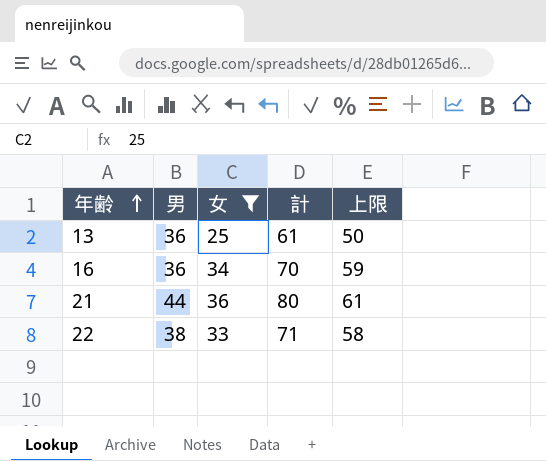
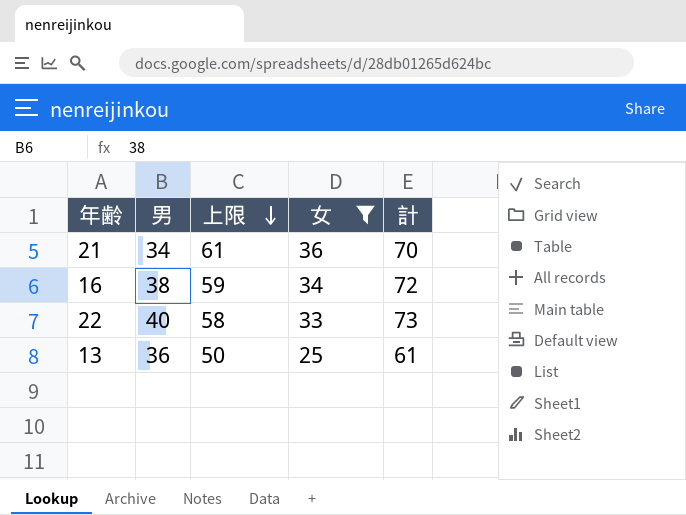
row order: 年齢 ascending -> 上限 descending
column 上限 | position: 5 -> 3
21 | 男: 44 -> 34
21 | 計: 80 -> 70
16 | 男: 36 -> 38
16 | 計: 70 -> 72
22 | 男: 38 -> 40
22 | 計: 71 -> 73

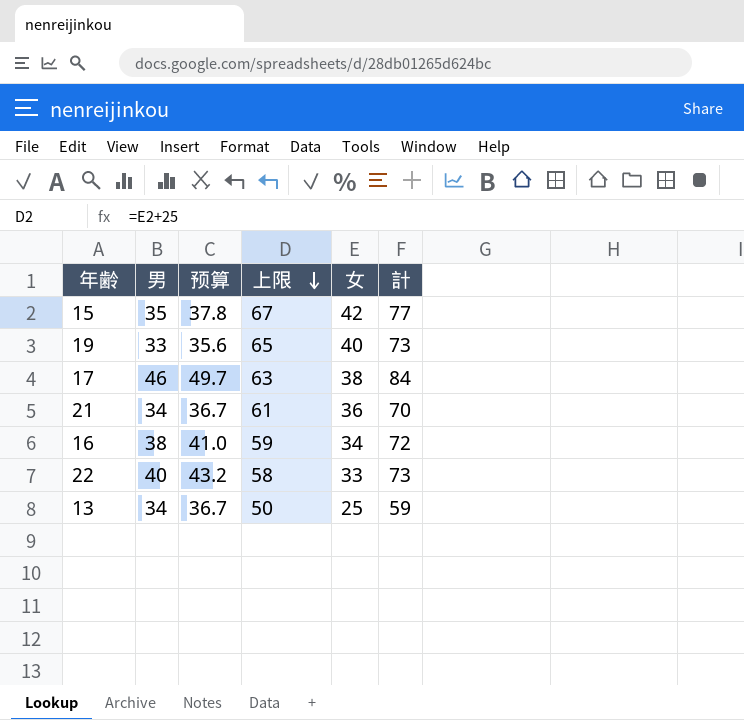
filter: 女 <= 36 -> none
column 预算 | formula: none -> [男] * 1.08
13 | 男: 36 -> 34
13 | 計: 61 -> 59

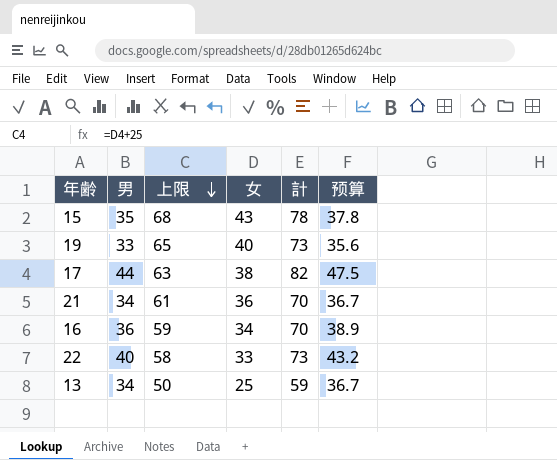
column 预算 | position: 3 -> 6
15 | 上限: 67 -> 68
15 | 女: 42 -> 43
15 | 計: 77 -> 78
17 | 男: 46 -> 44
17 | 計: 84 -> 82
17 | 预算: 49.7 -> 47.5
16 | 男: 38 -> 36
16 | 計: 72 -> 70
16 | 预算: 41.0 -> 38.9

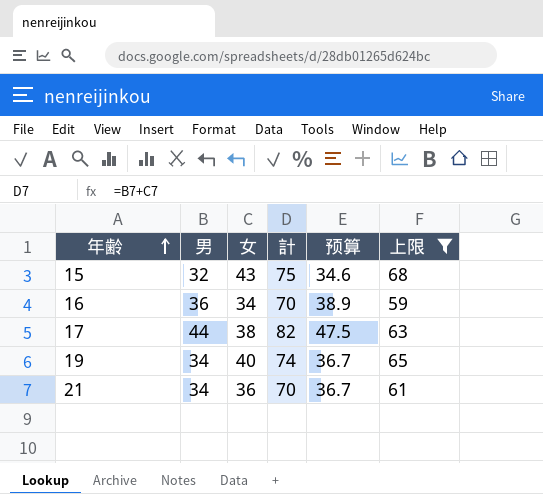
filter: none -> 上限 >= 59
row order: 上限 descending -> 年齢 ascending
column 上限 | position: 3 -> 6
15 | 男: 35 -> 32
15 | 計: 78 -> 75
15 | 预算: 37.8 -> 34.6
19 | 男: 33 -> 34
19 | 計: 73 -> 74
19 | 预算: 35.6 -> 36.7

